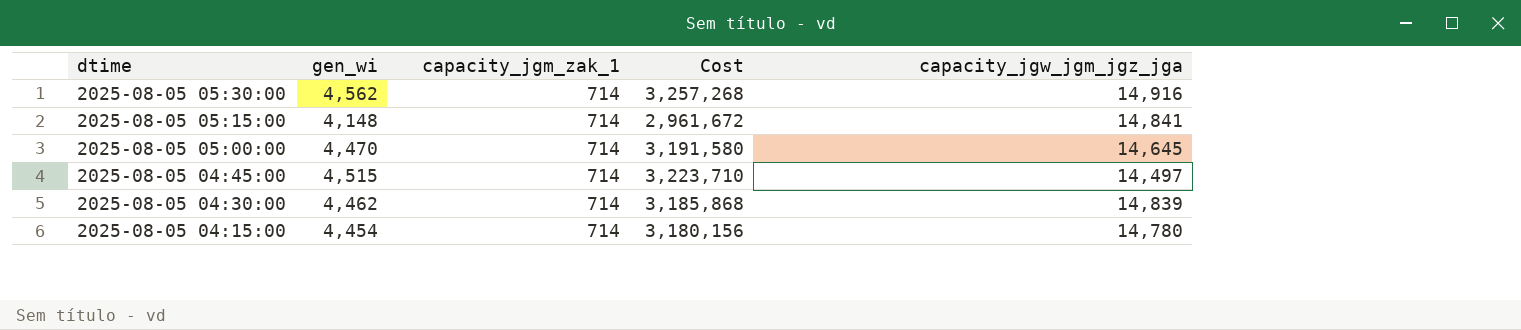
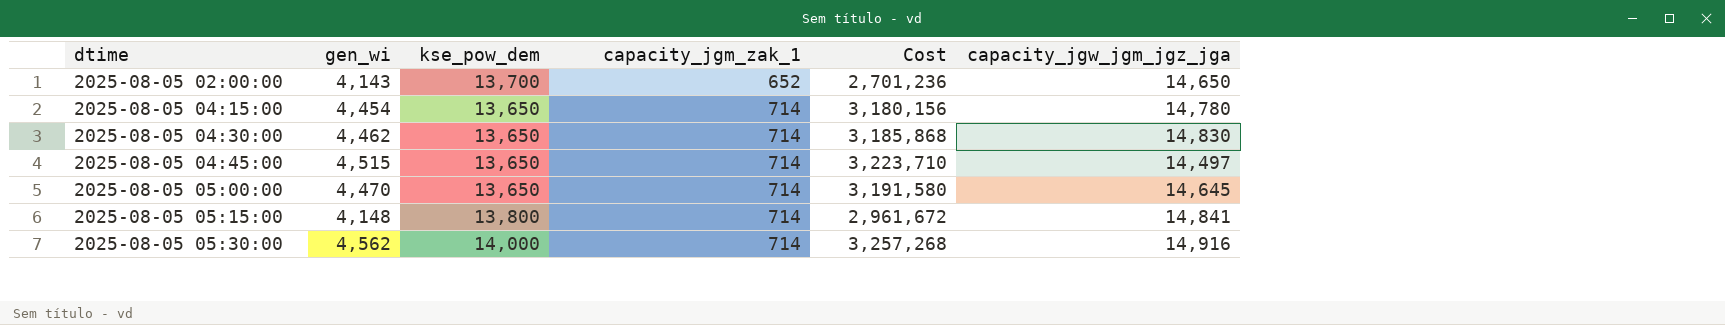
row order: dtime descending -> dtime ascending
column kse_pow_dem | position: none -> 3
row 2025-08-05 02:00:00: none -> 4,143 | 13,700 | 652 | 2,701,236 | 14,650
2025-08-05 04:30:00 | capacity_jgw_jgm_jgz_jga: 14,839 -> 14,830

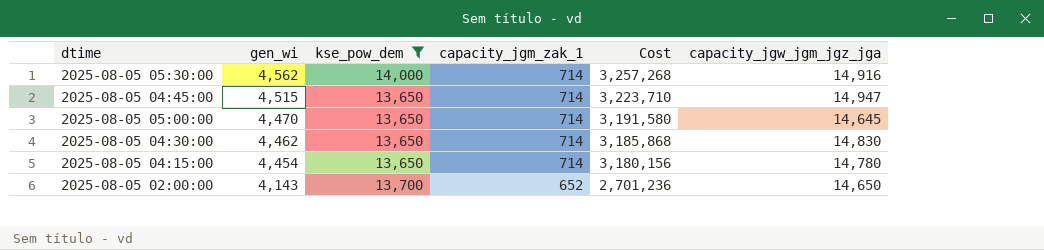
filter: none -> kse_pow_dem != 13,800
row order: dtime ascending -> gen_wi descending
2025-08-05 04:45:00 | capacity_jgw_jgm_jgz_jga: 14,497 -> 14,947

